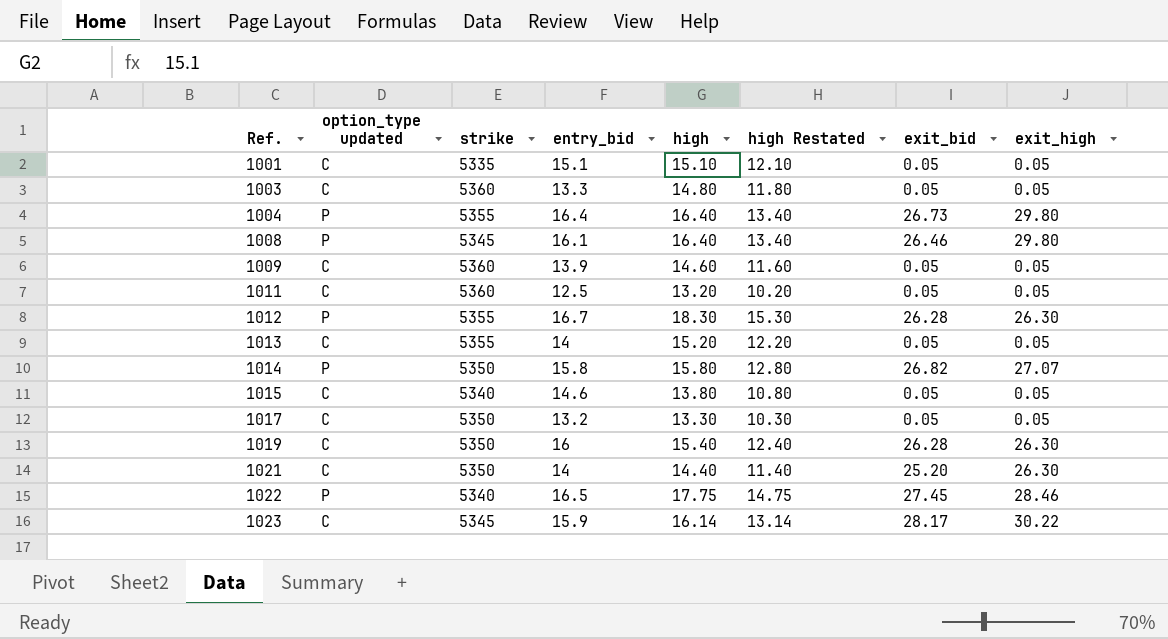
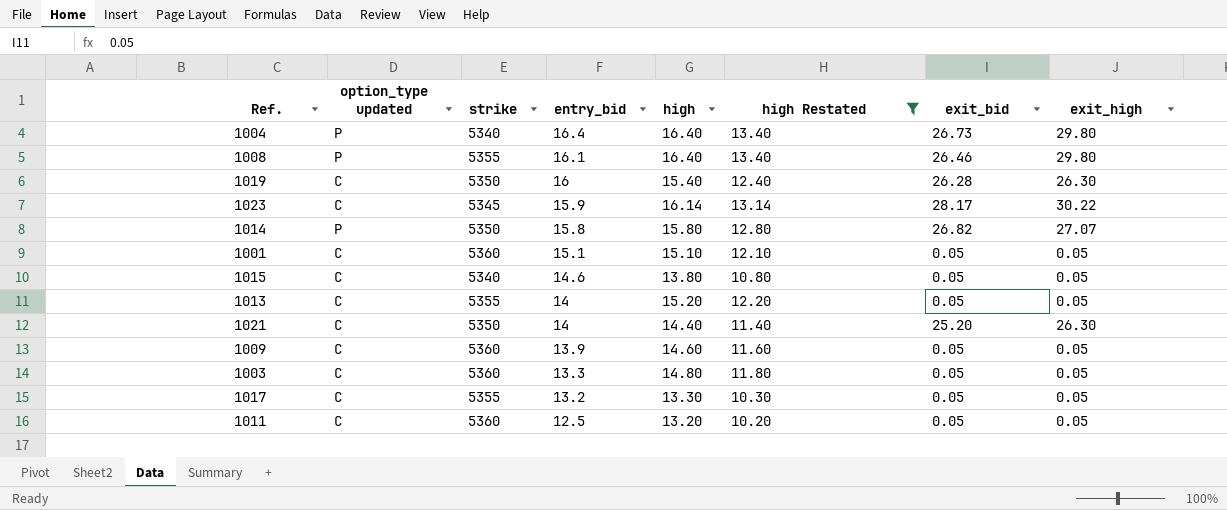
filter: none -> high Restated <= 13.40
row order: Ref. ascending -> entry_bid descending
1004 | strike: 5355 -> 5340
1008 | strike: 5345 -> 5355
1001 | strike: 5335 -> 5360
1017 | strike: 5350 -> 5355

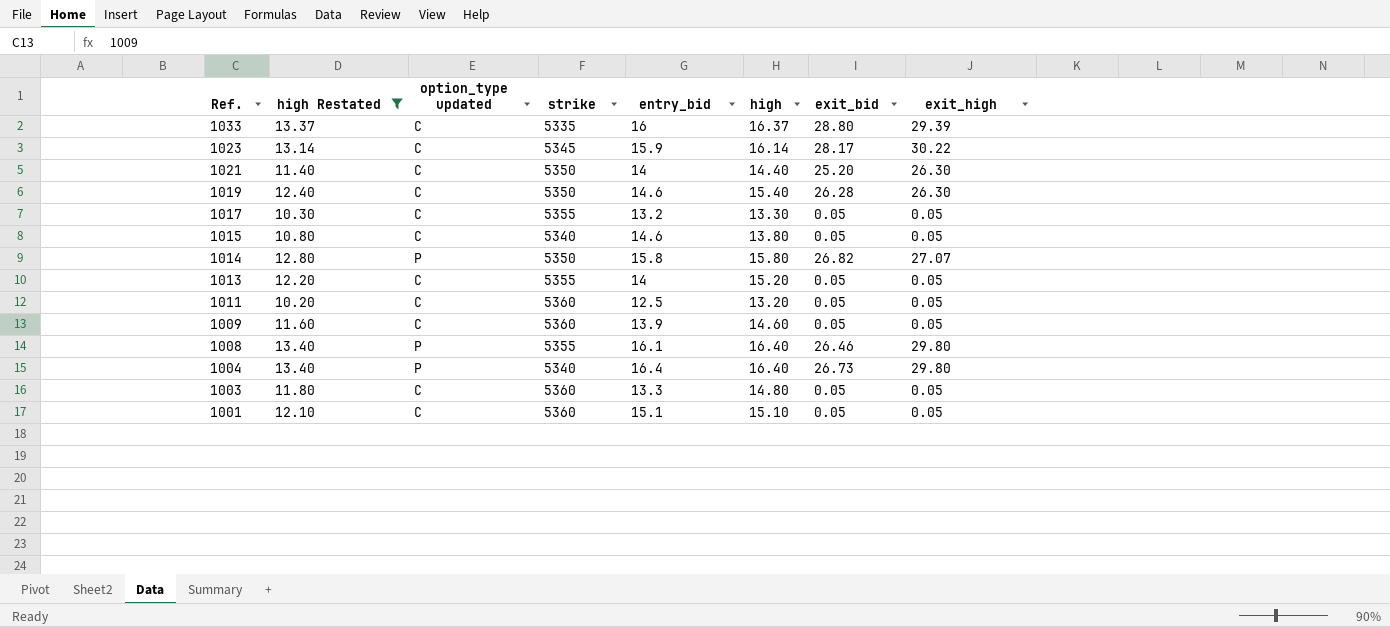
row order: entry_bid descending -> Ref. descending
column high Restated | position: 6 -> 2
row 1033: none -> 13.37 | C | 5335 | 16 | 16.37 | 28.80 | 29.39
1019 | entry_bid: 16 -> 14.6

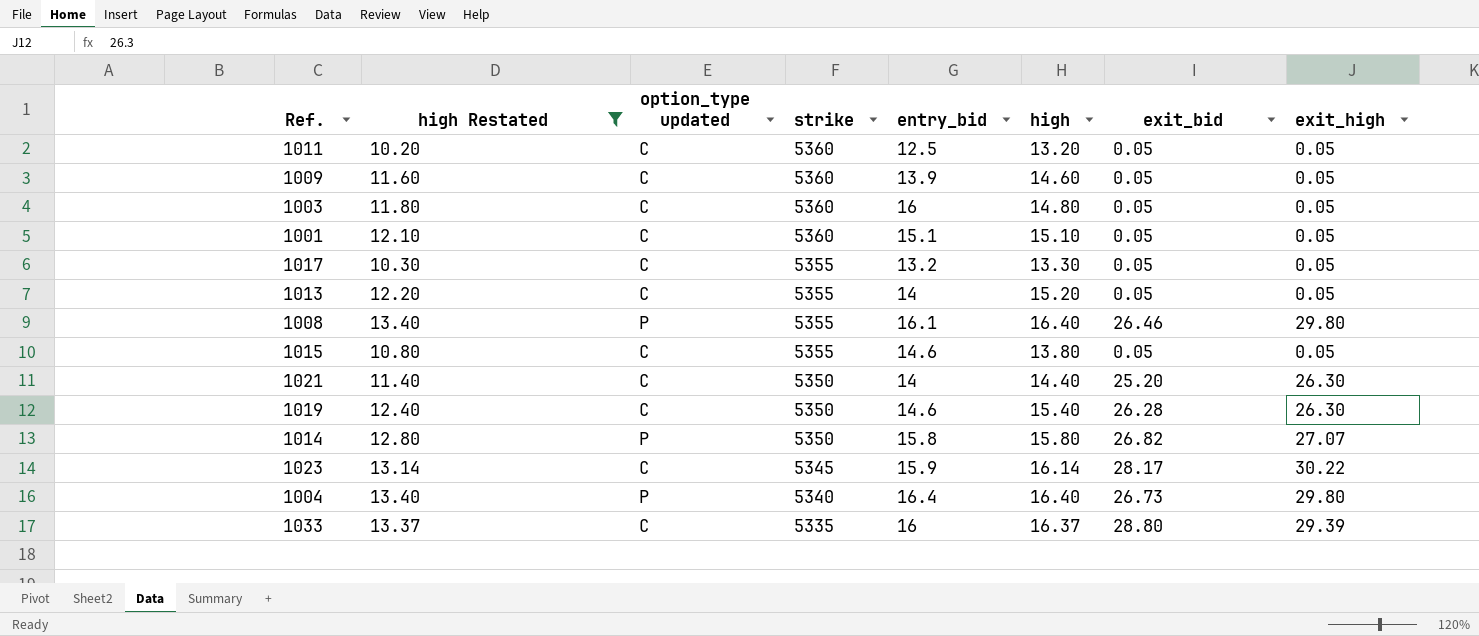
row order: Ref. descending -> strike descending
1003 | entry_bid: 13.3 -> 16
1015 | strike: 5340 -> 5355

